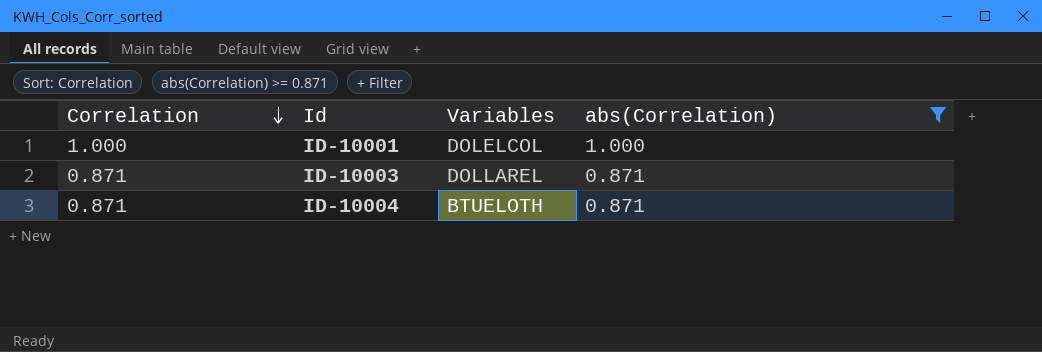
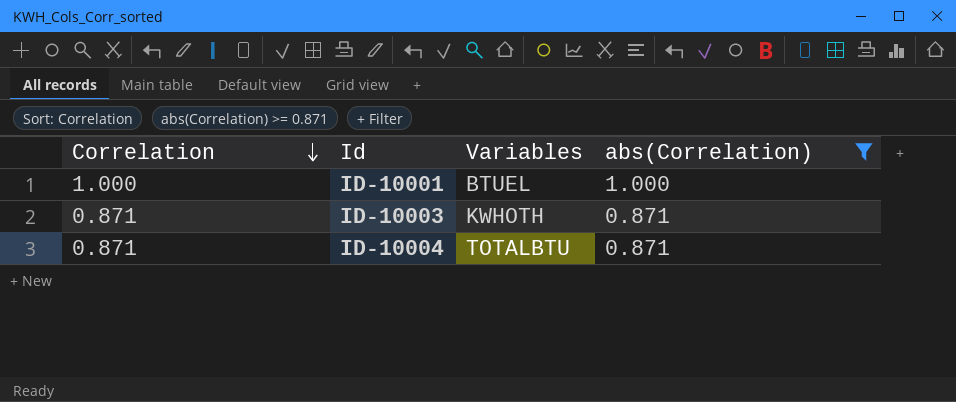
ID-10001 | Variables: DOLELCOL -> BTUEL
ID-10003 | Variables: DOLLAREL -> KWHOTH
ID-10004 | Variables: BTUELOTH -> TOTALBTU

